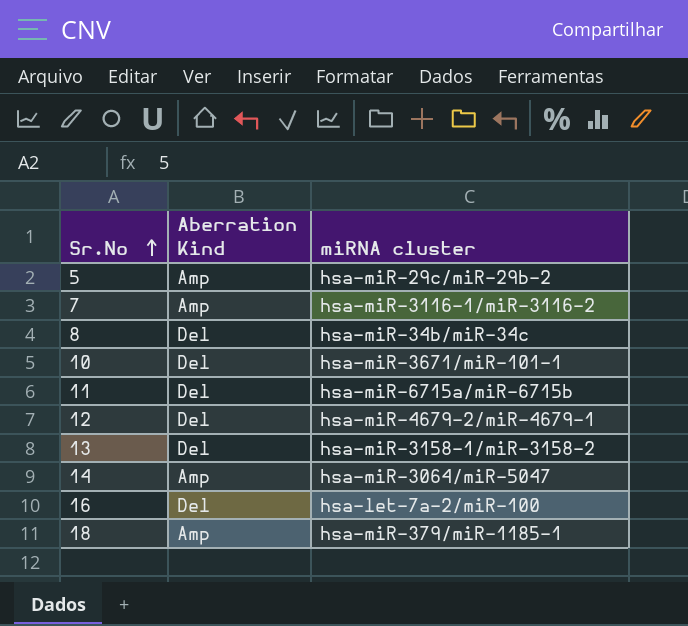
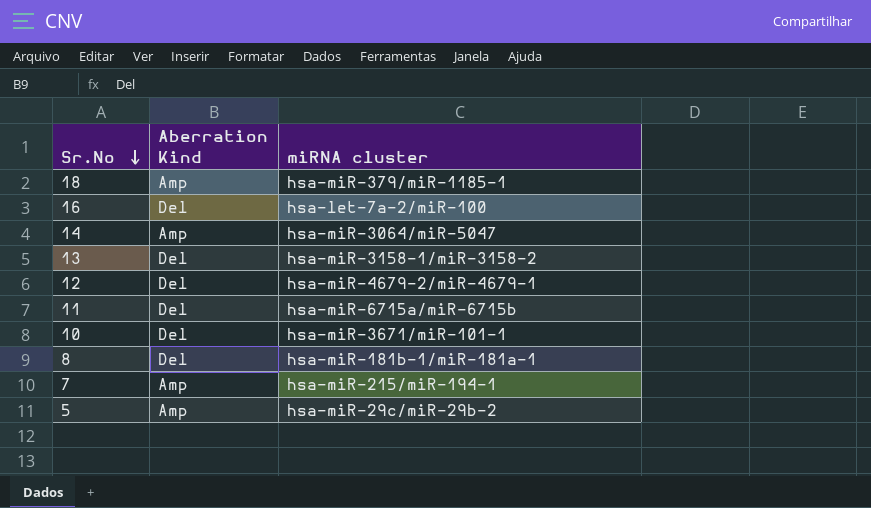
row order: Sr.No ascending -> Sr.No descending
8 | miRNA cluster: hsa-miR-34b/miR-34c -> hsa-miR-181b-1/miR-181a-1
7 | miRNA cluster: hsa-miR-3116-1/miR-3116-2 -> hsa-miR-215/miR-194-1

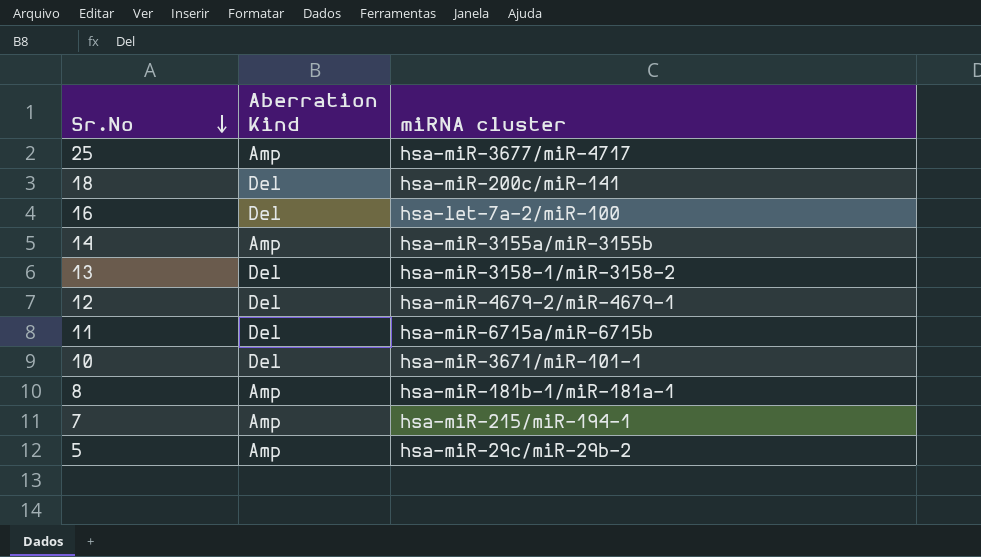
row 25: none -> Amp | hsa-miR-3677/miR-4717
18 | Aberration Kind: Amp -> Del
18 | miRNA cluster: hsa-miR-379/miR-1185-1 -> hsa-miR-200c/miR-141
14 | miRNA cluster: hsa-miR-3064/miR-5047 -> hsa-miR-3155a/miR-3155b
8 | Aberration Kind: Del -> Amp

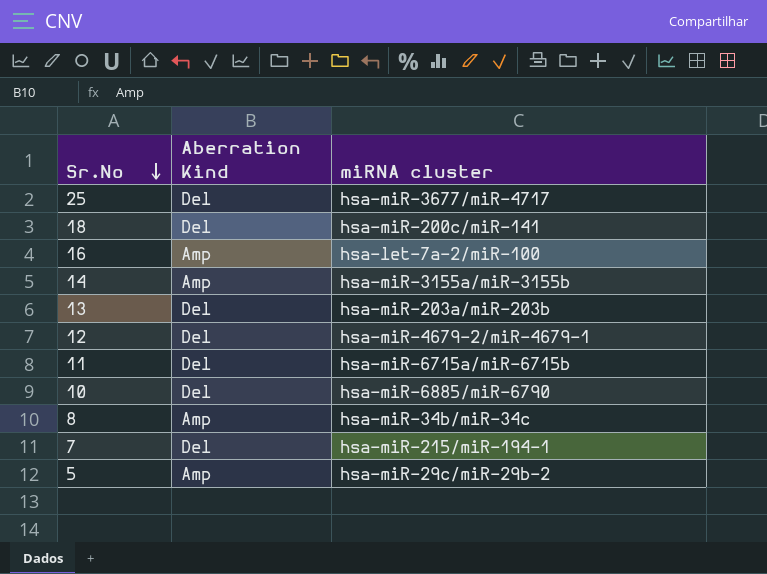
25 | Aberration Kind: Amp -> Del
16 | Aberration Kind: Del -> Amp
13 | miRNA cluster: hsa-miR-3158-1/miR-3158-2 -> hsa-miR-203a/miR-203b
10 | miRNA cluster: hsa-miR-3671/miR-101-1 -> hsa-miR-6885/miR-6790
8 | miRNA cluster: hsa-miR-181b-1/miR-181a-1 -> hsa-miR-34b/miR-34c
7 | Aberration Kind: Amp -> Del

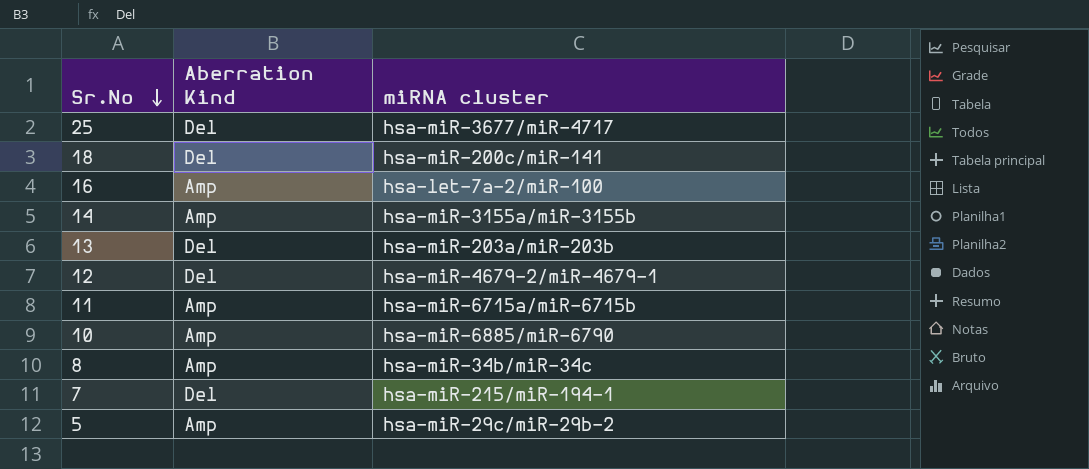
11 | Aberration Kind: Del -> Amp
10 | Aberration Kind: Del -> Amp

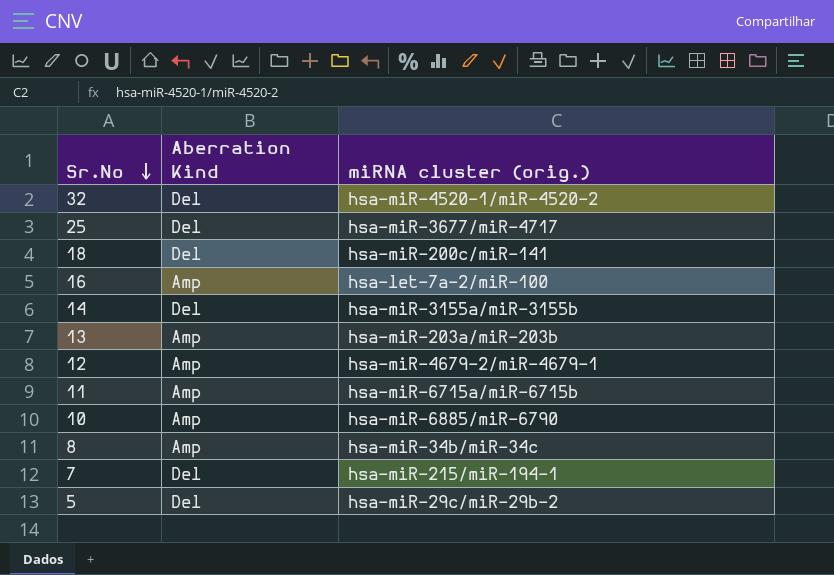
column name: miRNA cluster -> miRNA cluster (orig.)
row 32: none -> Del | hsa-miR-4520-1/miR-4520-2
14 | Aberration Kind: Amp -> Del
13 | Aberration Kind: Del -> Amp
12 | Aberration Kind: Del -> Amp
5 | Aberration Kind: Amp -> Del

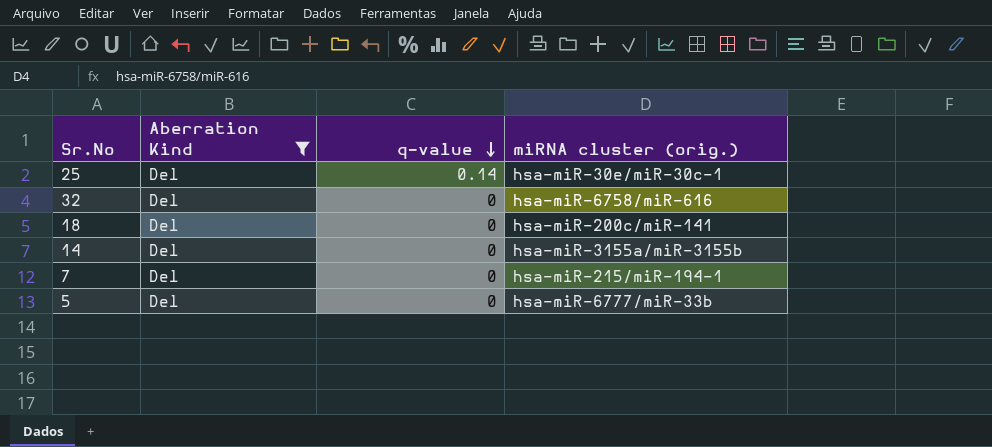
filter: none -> Aberration Kind = Del
row order: Sr.No descending -> q-value descending
column q-value | position: none -> 3
25 | miRNA cluster (orig.): hsa-miR-3677/miR-4717 -> hsa-miR-30e/miR-30c-1
32 | miRNA cluster (orig.): hsa-miR-4520-1/miR-4520-2 -> hsa-miR-6758/miR-616
5 | miRNA cluster (orig.): hsa-miR-29c/miR-29b-2 -> hsa-miR-6777/miR-33b

